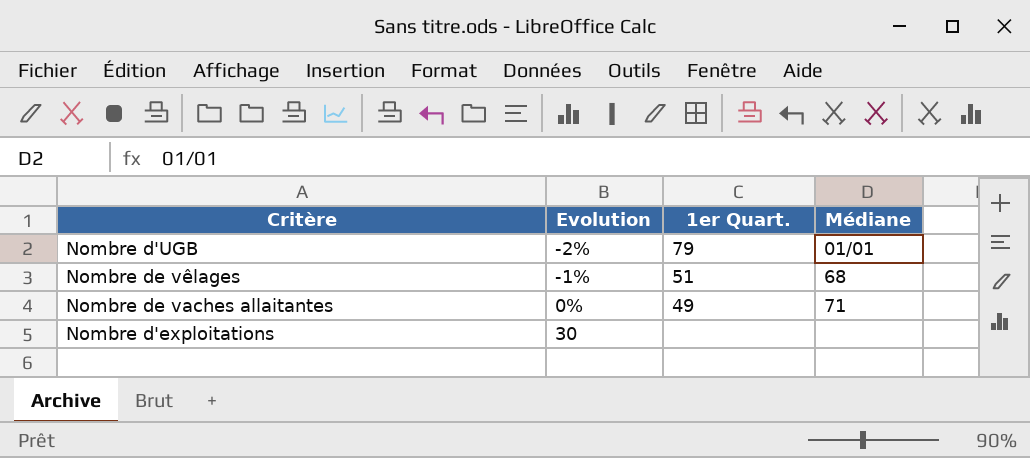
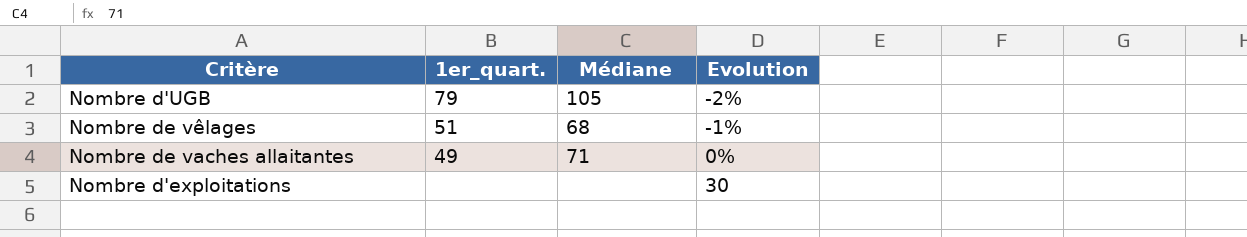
column name: 1er Quart. -> 1er_quart.
column Evolution | position: 2 -> 4
Nombre d'UGB | Médiane: 01/01 -> 105

